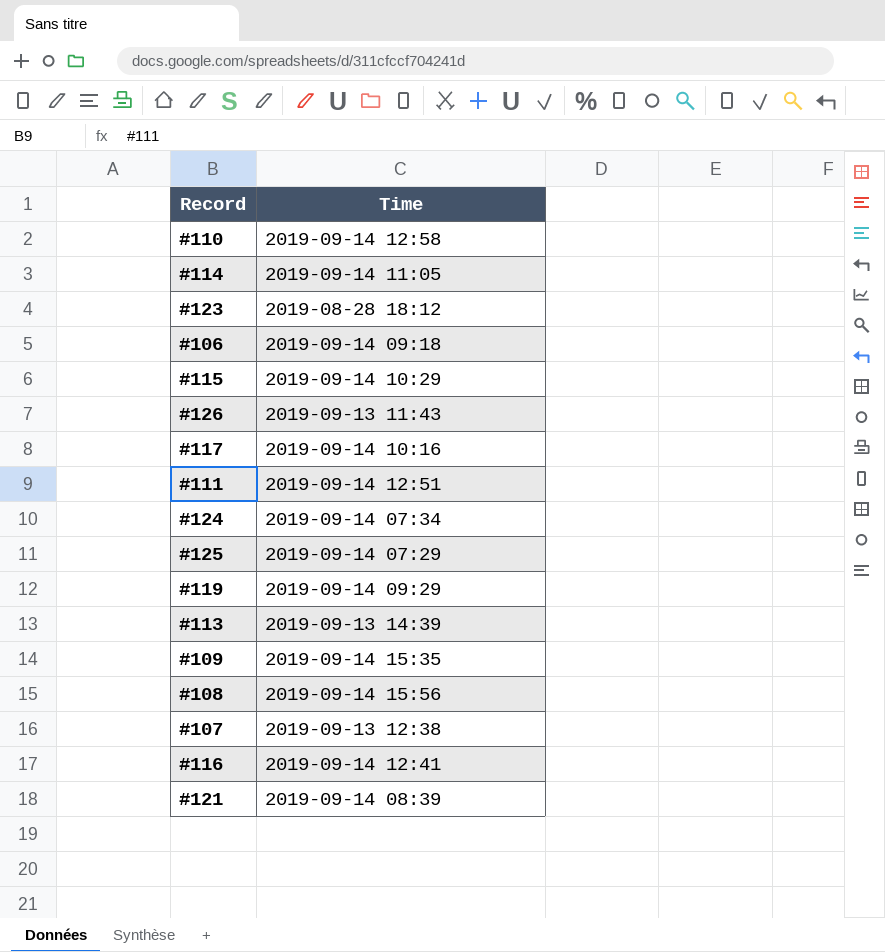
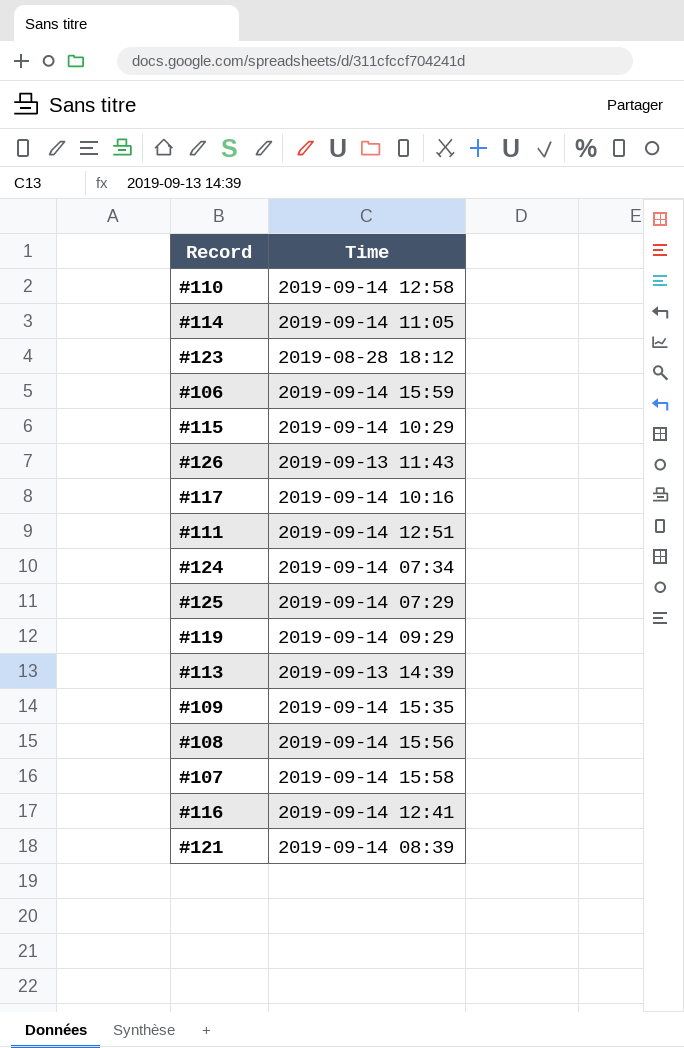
#106 | Time: 2019-09-14 09:18 -> 2019-09-14 15:59
#107 | Time: 2019-09-13 12:38 -> 2019-09-14 15:58

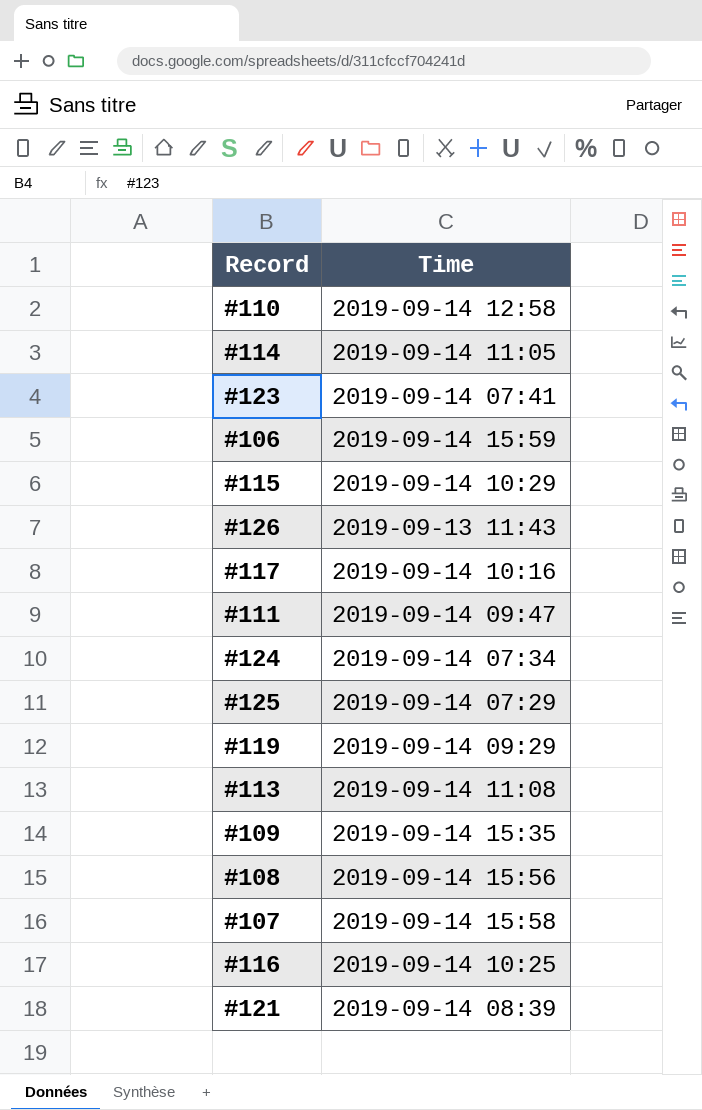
#123 | Time: 2019-08-28 18:12 -> 2019-09-14 07:41
#111 | Time: 2019-09-14 12:51 -> 2019-09-14 09:47
#113 | Time: 2019-09-13 14:39 -> 2019-09-14 11:08
#116 | Time: 2019-09-14 12:41 -> 2019-09-14 10:25

